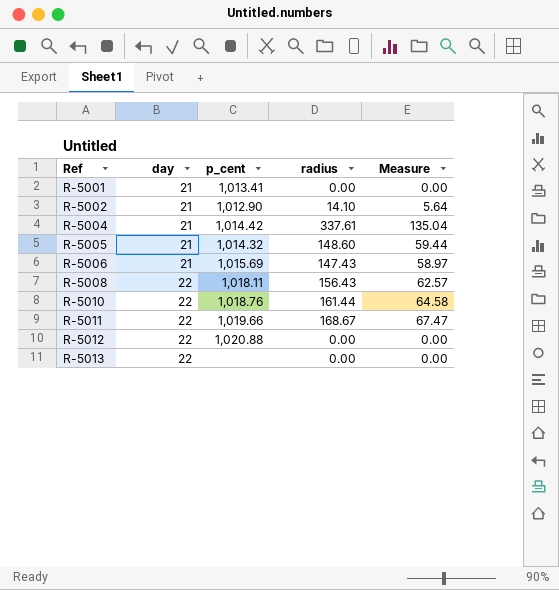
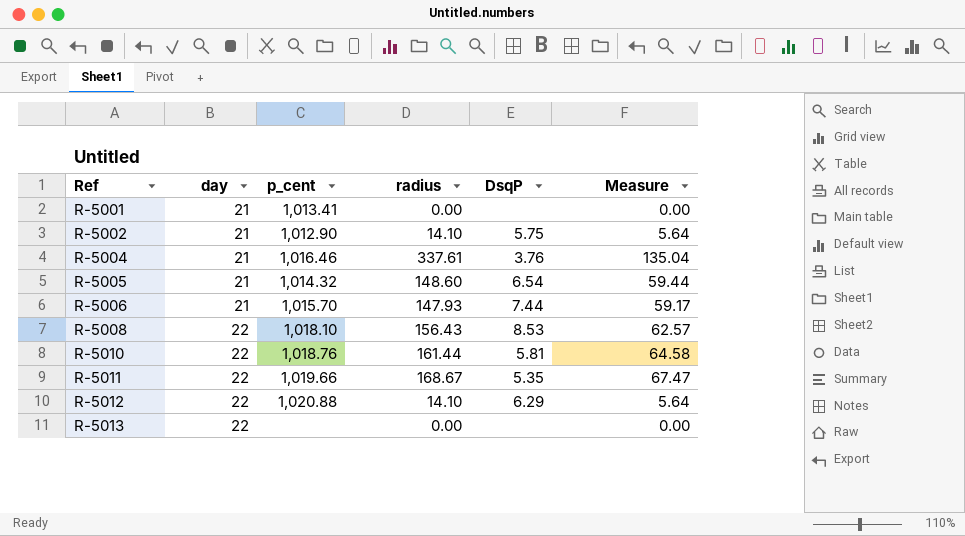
column DsqP | position: none -> 5
R-5004 | p_cent: 1,014.42 -> 1,016.46
R-5006 | p_cent: 1,015.69 -> 1,015.70
R-5006 | radius: 147.43 -> 147.93
R-5006 | Measure: 58.97 -> 59.17
R-5008 | p_cent: 1,018.11 -> 1,018.10
R-5012 | radius: 0.00 -> 14.10
R-5012 | Measure: 0.00 -> 5.64

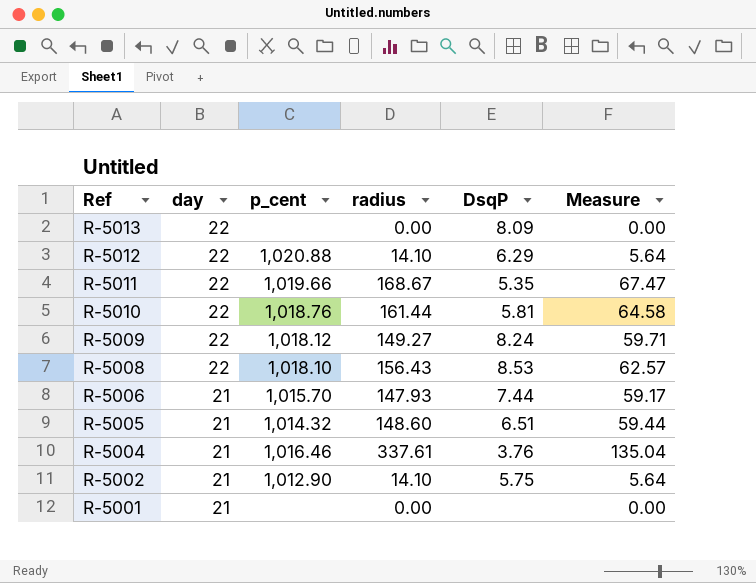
row order: Ref ascending -> Ref descending
R-5013 | DsqP: none -> 8.09
row R-5009: none -> 22 | 1,018.12 | 149.27 | 8.24 | 59.71
R-5005 | DsqP: 6.54 -> 6.51
R-5001 | p_cent: 1,013.41 -> none

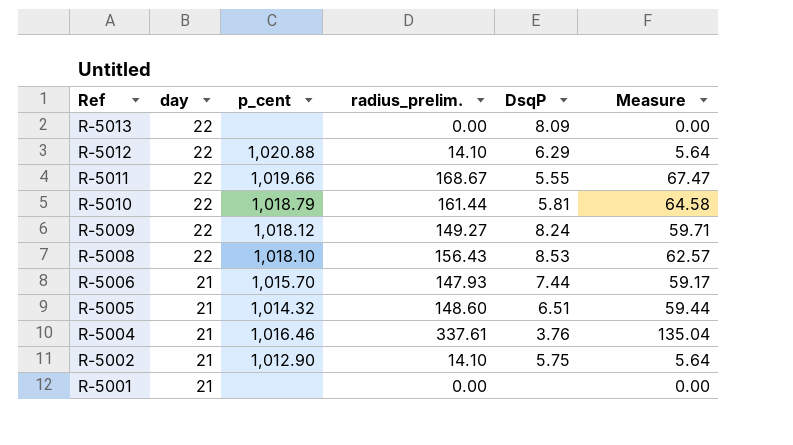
column name: radius -> radius_prelim.
R-5011 | DsqP: 5.35 -> 5.55
R-5010 | p_cent: 1,018.76 -> 1,018.79

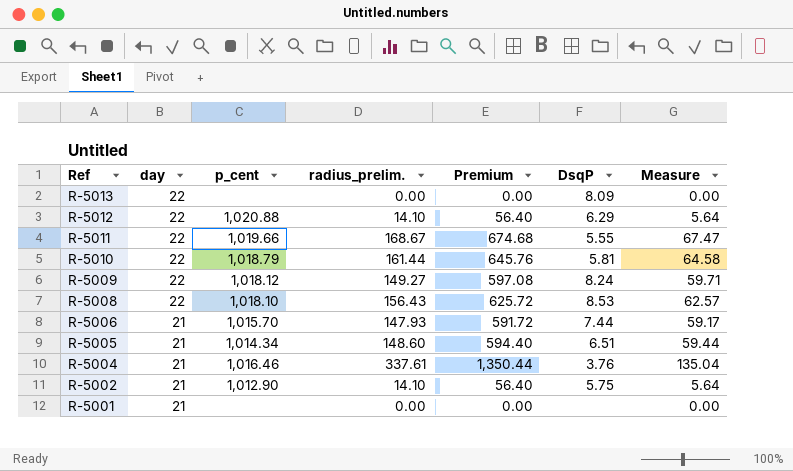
column Premium | formula: none -> [radius_prelim.] * 4
R-5005 | p_cent: 1,014.32 -> 1,014.34

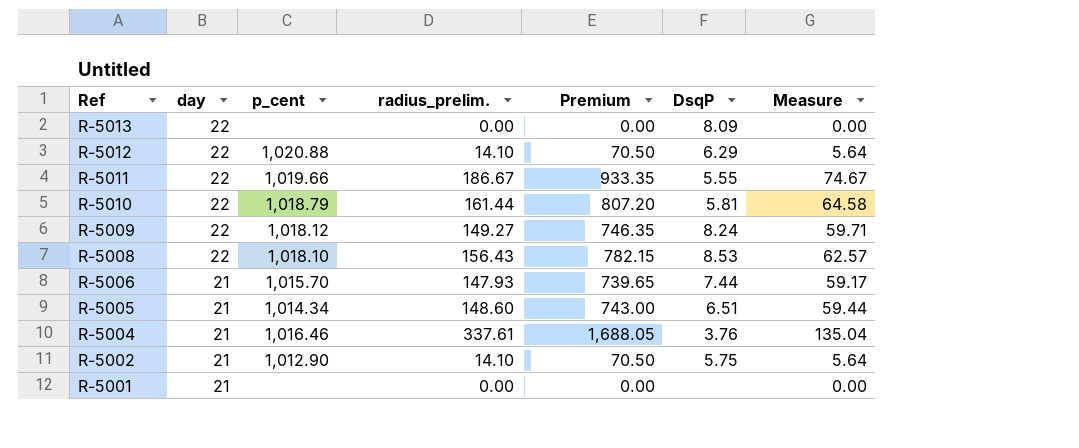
column Premium | formula: [radius_prelim.] * 4 -> [radius_prelim.] * 5
R-5011 | radius_prelim.: 168.67 -> 186.67
R-5011 | Measure: 67.47 -> 74.67

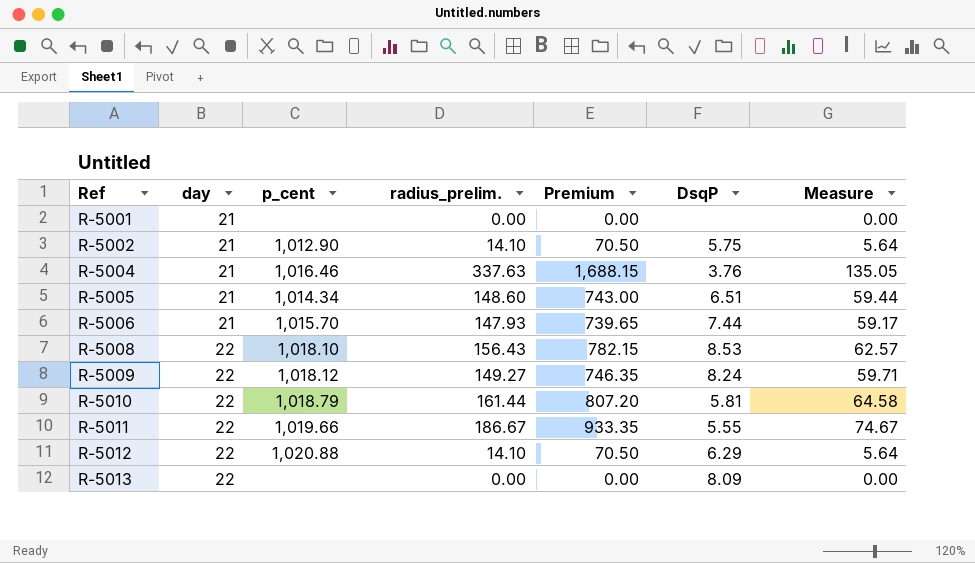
row order: Ref descending -> Ref ascending
R-5004 | radius_prelim.: 337.61 -> 337.63
R-5004 | Premium: 1,688.05 -> 1,688.15
R-5004 | Measure: 135.04 -> 135.05

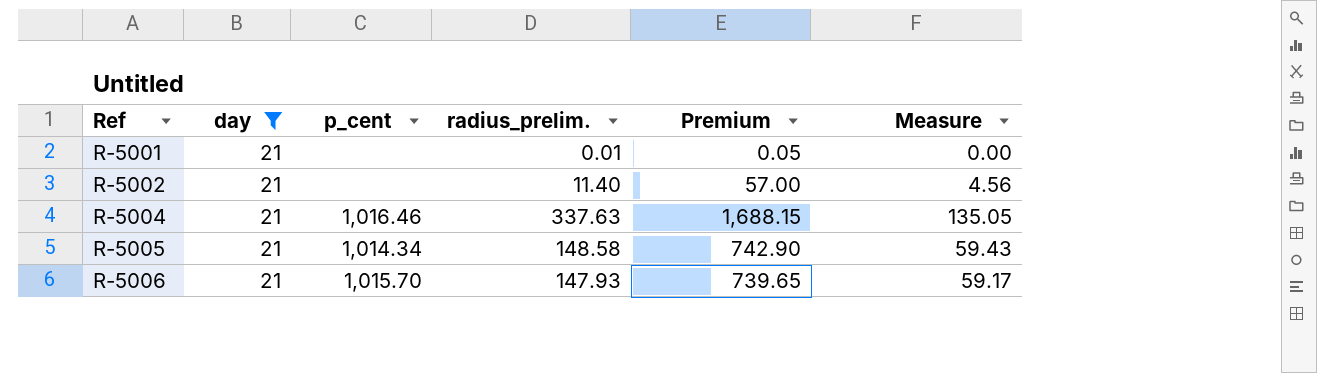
filter: none -> day = 21
column DsqP | position: 6 -> none
R-5001 | radius_prelim.: 0.00 -> 0.01
R-5001 | Premium: 0.00 -> 0.05
R-5002 | p_cent: 1,012.90 -> none
R-5002 | radius_prelim.: 14.10 -> 11.40
R-5002 | Premium: 70.50 -> 57.00
R-5002 | Measure: 5.64 -> 4.56
R-5005 | radius_prelim.: 148.60 -> 148.58
R-5005 | Premium: 743.00 -> 742.90
R-5005 | Measure: 59.44 -> 59.43

